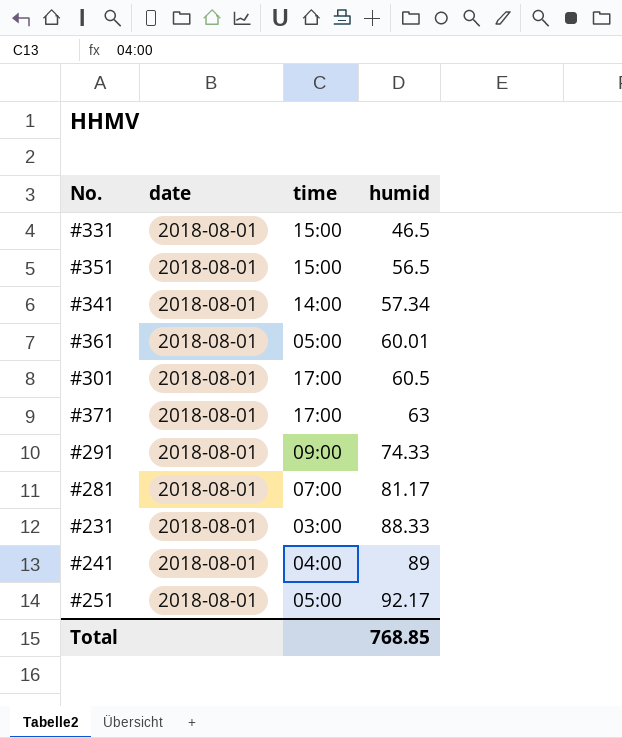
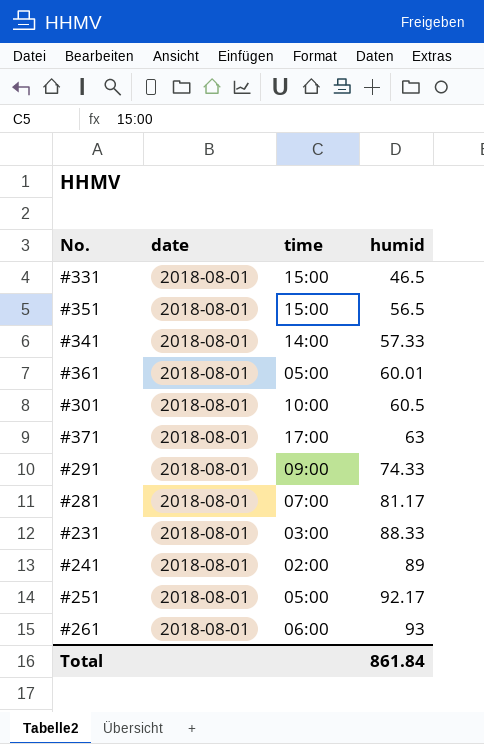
#341 | humid: 57.34 -> 57.33
#301 | time: 17:00 -> 10:00
#241 | time: 04:00 -> 02:00
row #261: none -> 2018-08-01 | 06:00 | 93
Total | humid: 768.85 -> 861.84

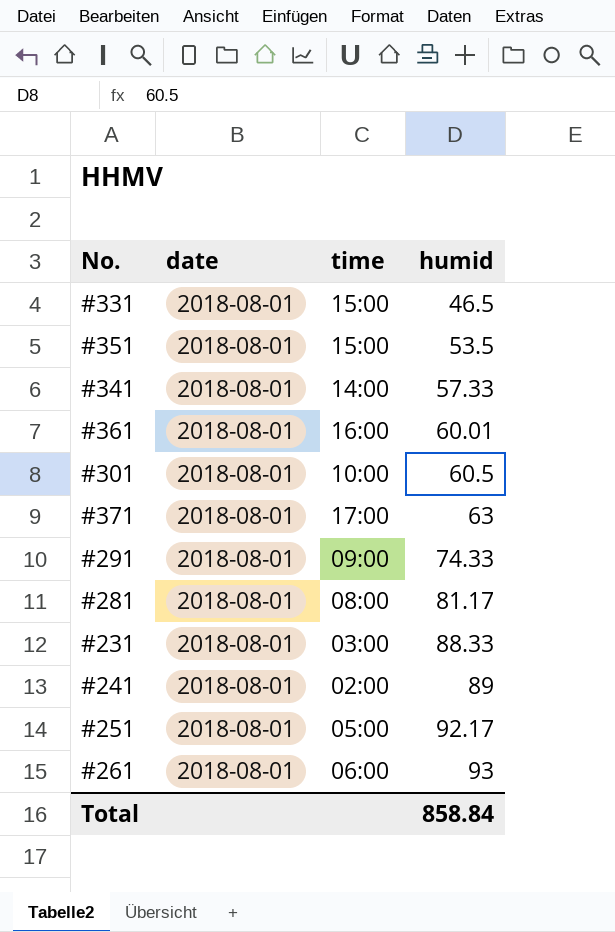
#351 | humid: 56.5 -> 53.5
#361 | time: 05:00 -> 16:00
#281 | time: 07:00 -> 08:00
Total | humid: 861.84 -> 858.84

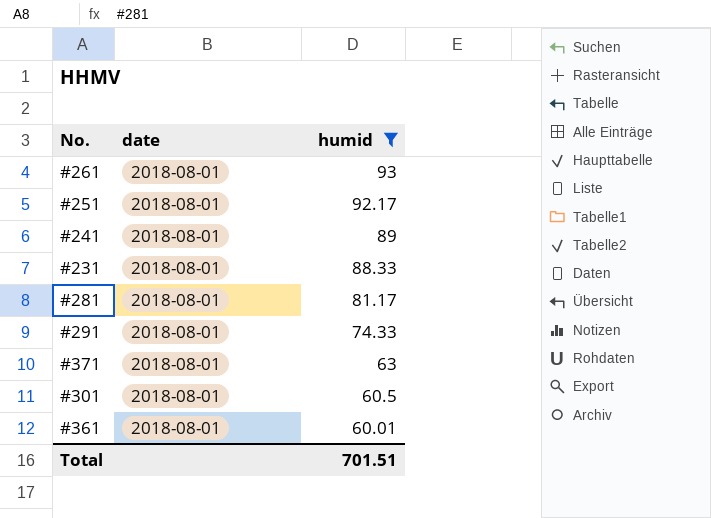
filter: none -> humid >= 60.01
row order: humid ascending -> humid descending
column time | position: 3 -> none
Total | humid: 858.84 -> 701.51

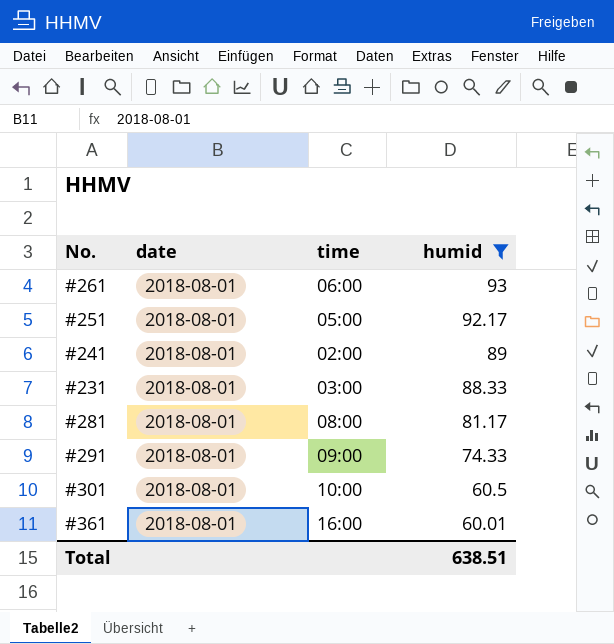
column time | position: none -> 3
row #371: 2018-08-01 | 63 -> none
Total | humid: 701.51 -> 638.51

